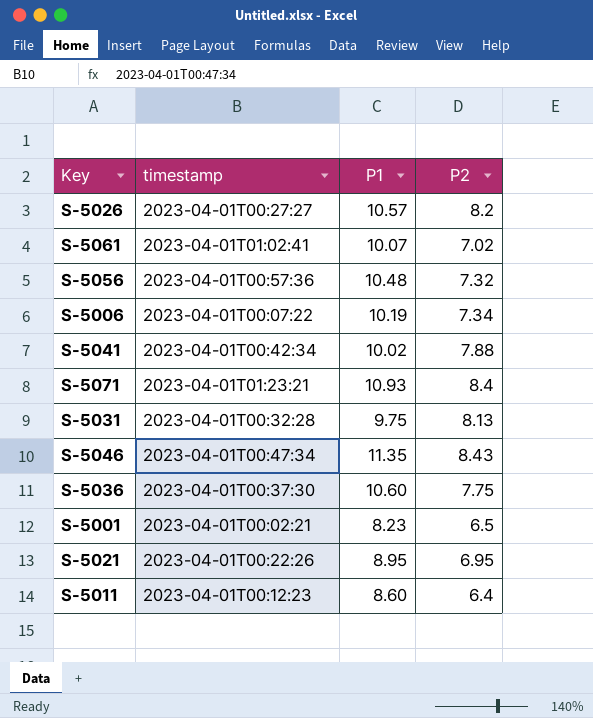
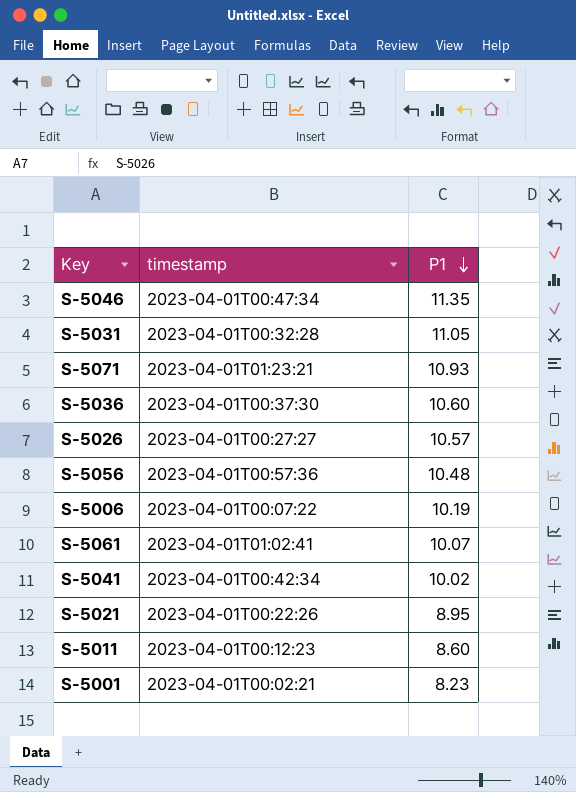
row order: none -> P1 descending
column P2 | position: 4 -> none
S-5031 | P1: 9.75 -> 11.05

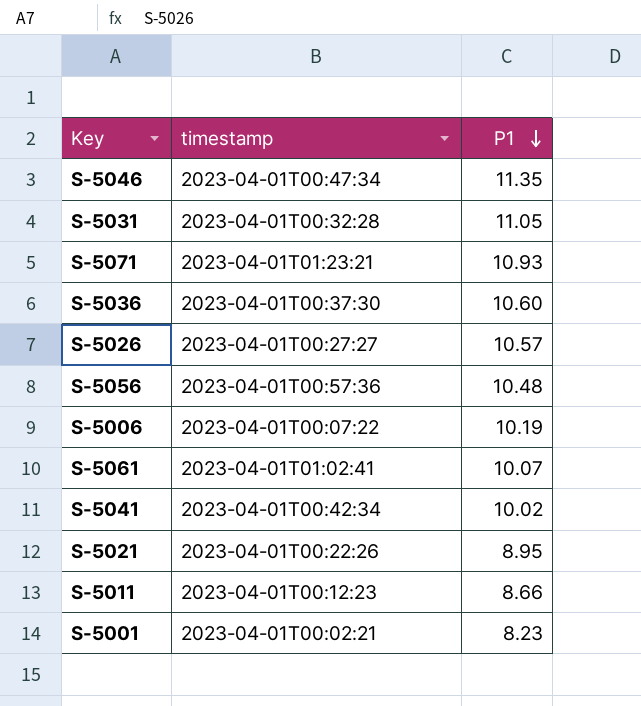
S-5011 | P1: 8.60 -> 8.66

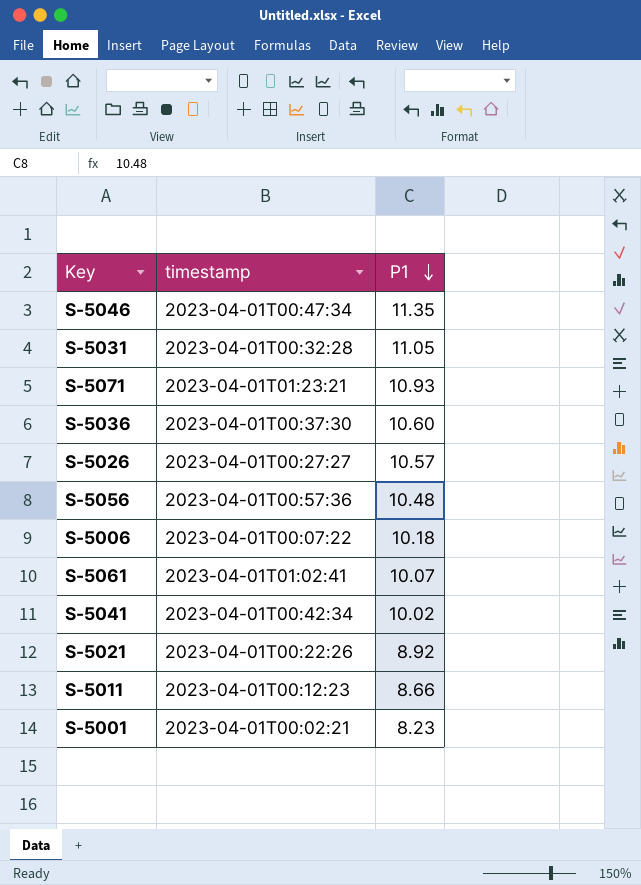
S-5006 | P1: 10.19 -> 10.18
S-5021 | P1: 8.95 -> 8.92

